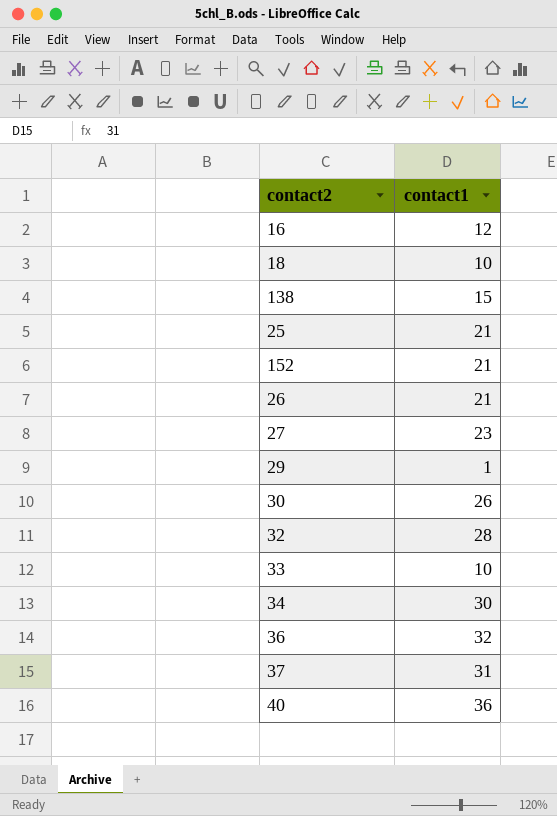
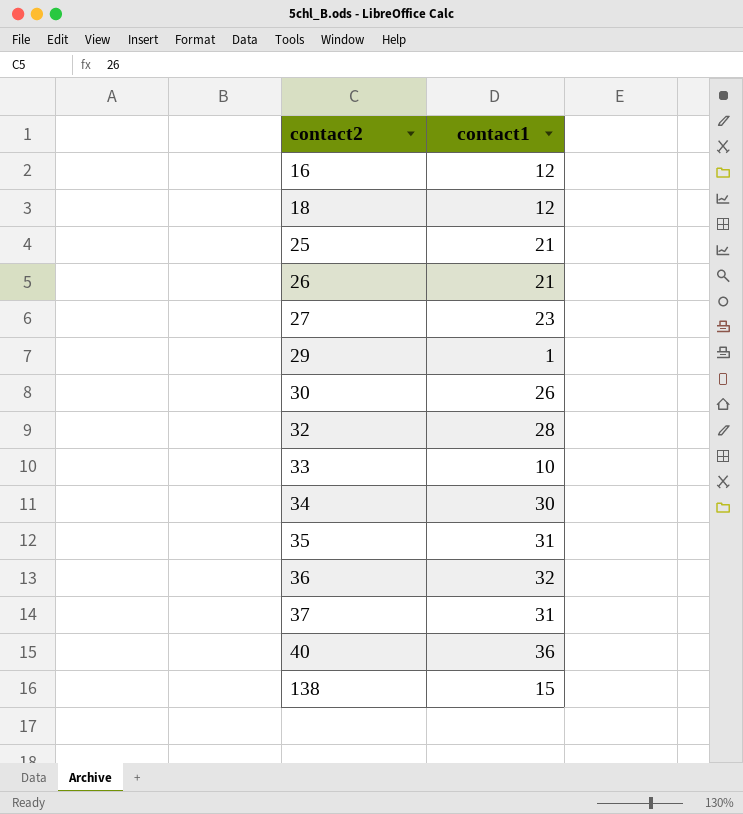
row order: none -> contact2 ascending
row 152: 21 -> none
18 | contact1: 10 -> 12
row 35: none -> 31

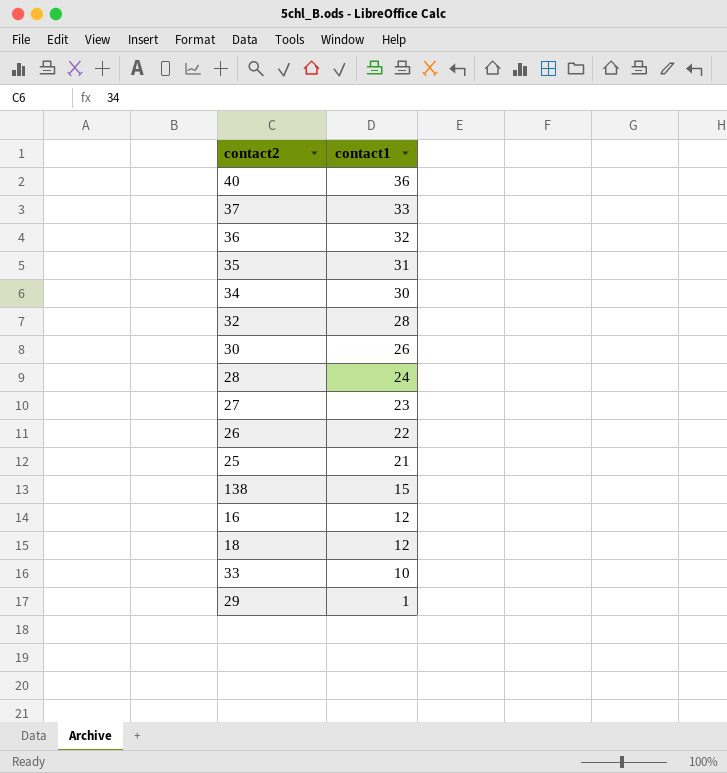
row order: contact2 ascending -> contact1 descending
37 | contact1: 31 -> 33
row 28: none -> 24
26 | contact1: 21 -> 22

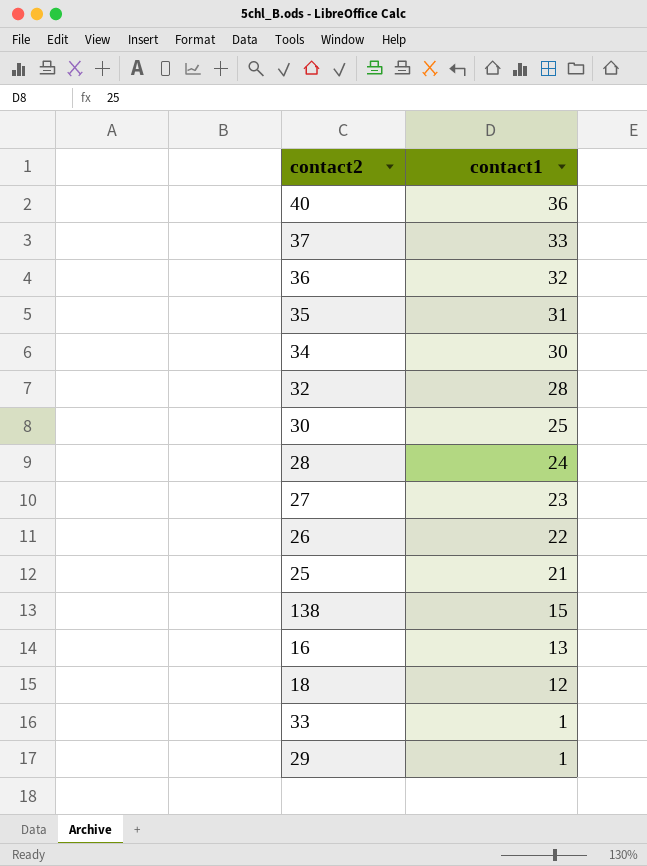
30 | contact1: 26 -> 25
16 | contact1: 12 -> 13
33 | contact1: 10 -> 1

